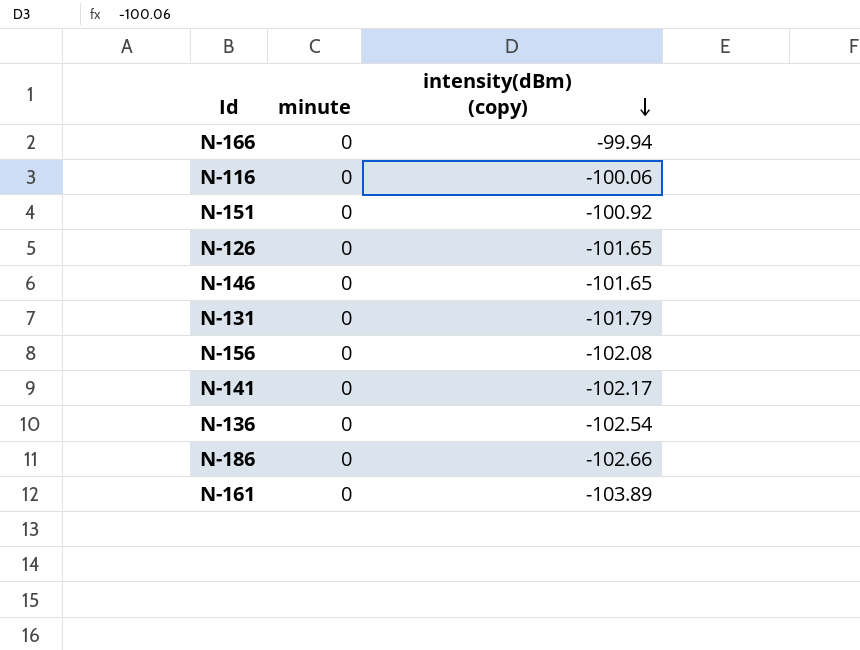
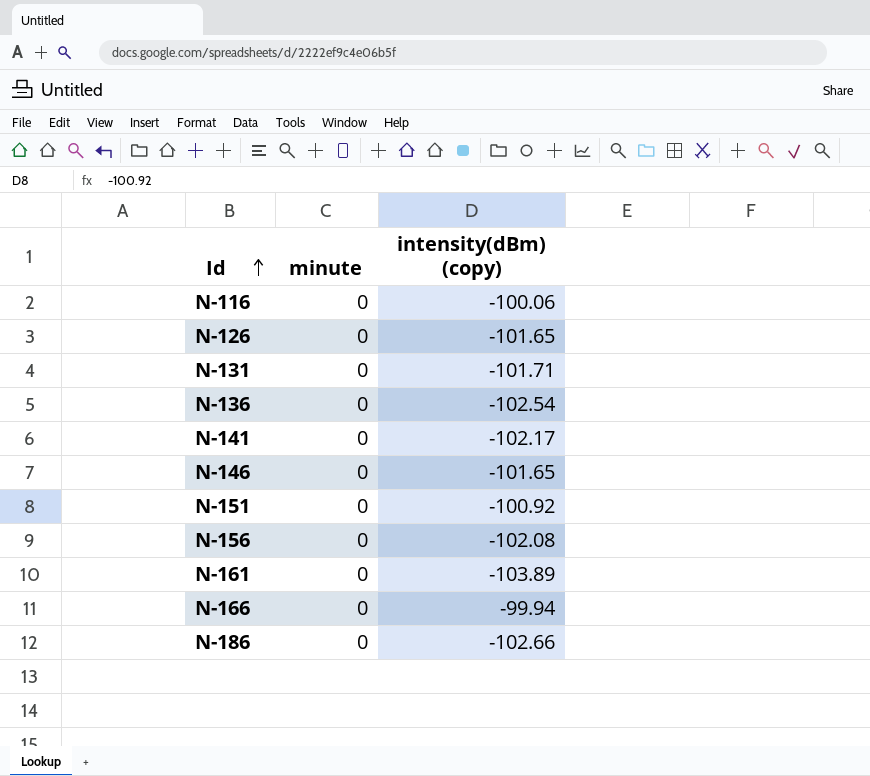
row order: intensity(dBm) (copy) descending -> Id ascending
N-131 | intensity(dBm) (copy): -101.79 -> -101.71

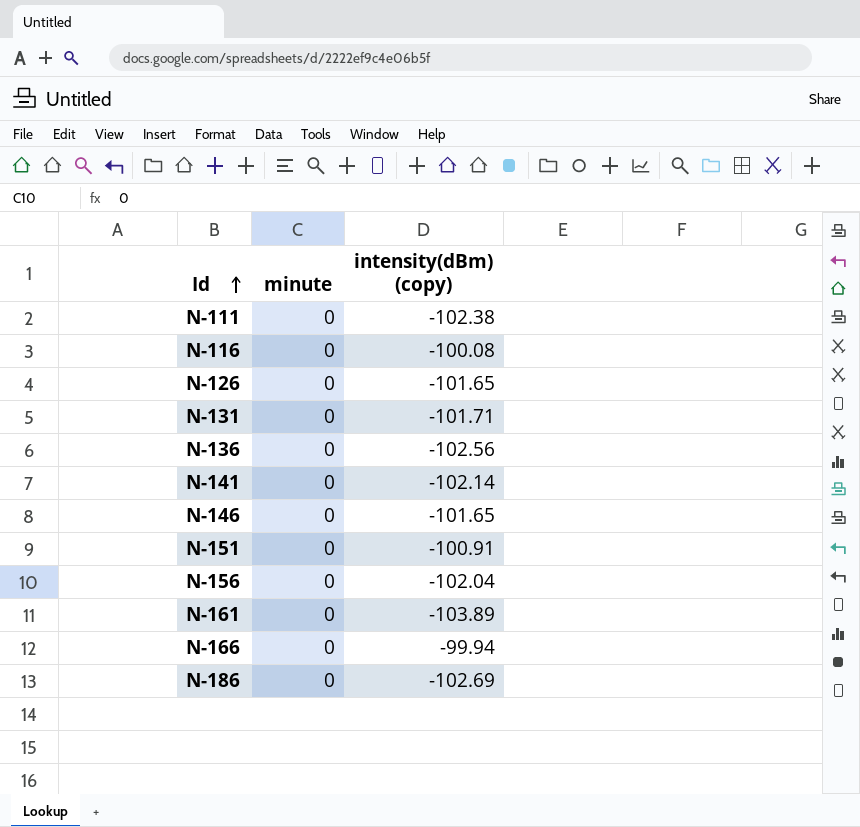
row N-111: none -> 0 | -102.38
N-116 | intensity(dBm) (copy): -100.06 -> -100.08
N-136 | intensity(dBm) (copy): -102.54 -> -102.56
N-141 | intensity(dBm) (copy): -102.17 -> -102.14
N-151 | intensity(dBm) (copy): -100.92 -> -100.91
N-156 | intensity(dBm) (copy): -102.08 -> -102.04
N-186 | intensity(dBm) (copy): -102.66 -> -102.69

